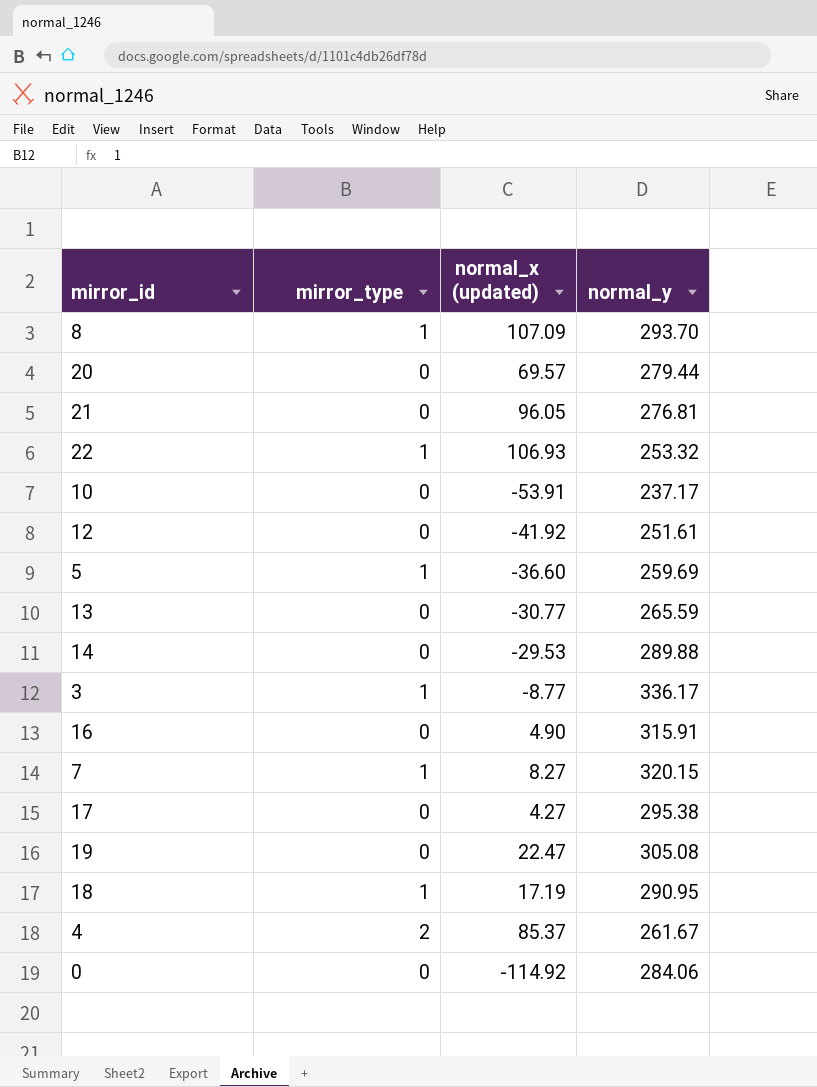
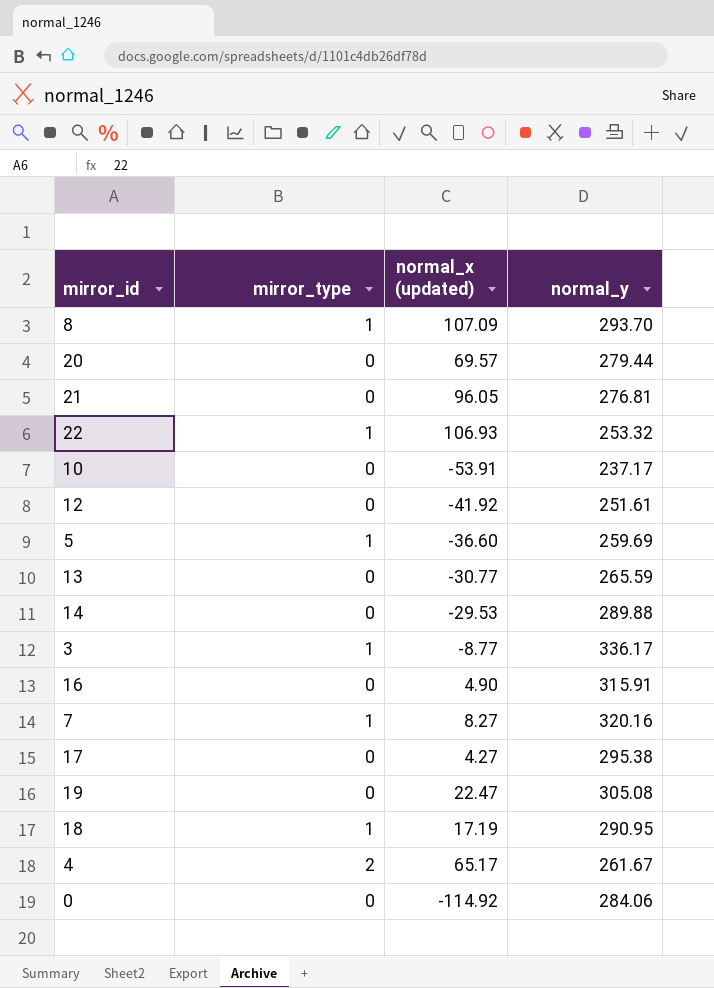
7 | normal_y: 320.15 -> 320.16
4 | normal_x (updated): 85.37 -> 65.17

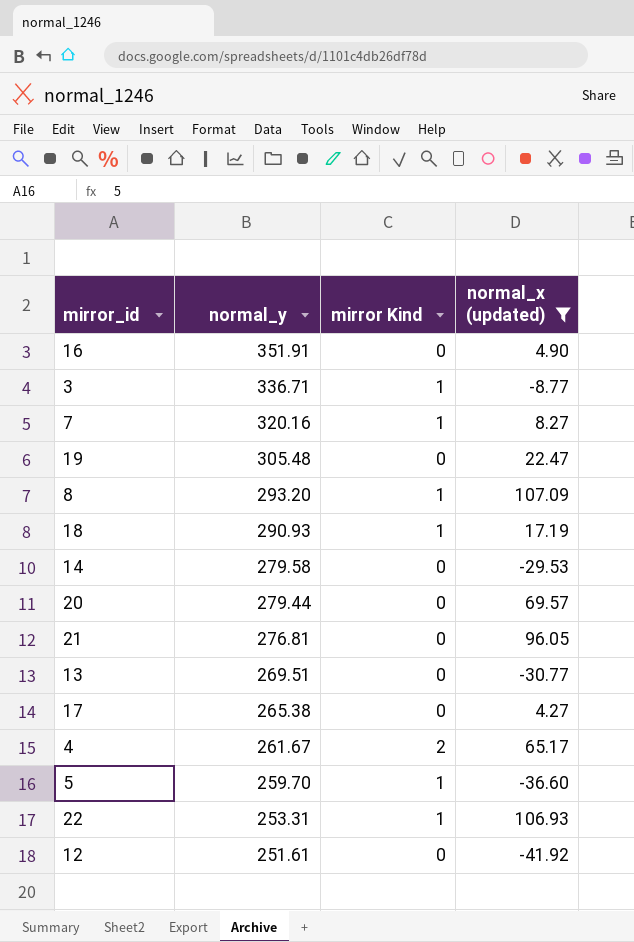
filter: none -> normal_x (updated) >= -41.92
row order: none -> normal_y descending
column normal_y | position: 4 -> 2
column name: mirror_type -> mirror Kind
16 | normal_y: 315.91 -> 351.91
3 | normal_y: 336.17 -> 336.71
19 | normal_y: 305.08 -> 305.48
8 | normal_y: 293.70 -> 293.20
18 | normal_y: 290.95 -> 290.93
14 | normal_y: 289.88 -> 279.58
13 | normal_y: 265.59 -> 269.51
17 | normal_y: 295.38 -> 265.38
5 | normal_y: 259.69 -> 259.70
22 | normal_y: 253.32 -> 253.31

